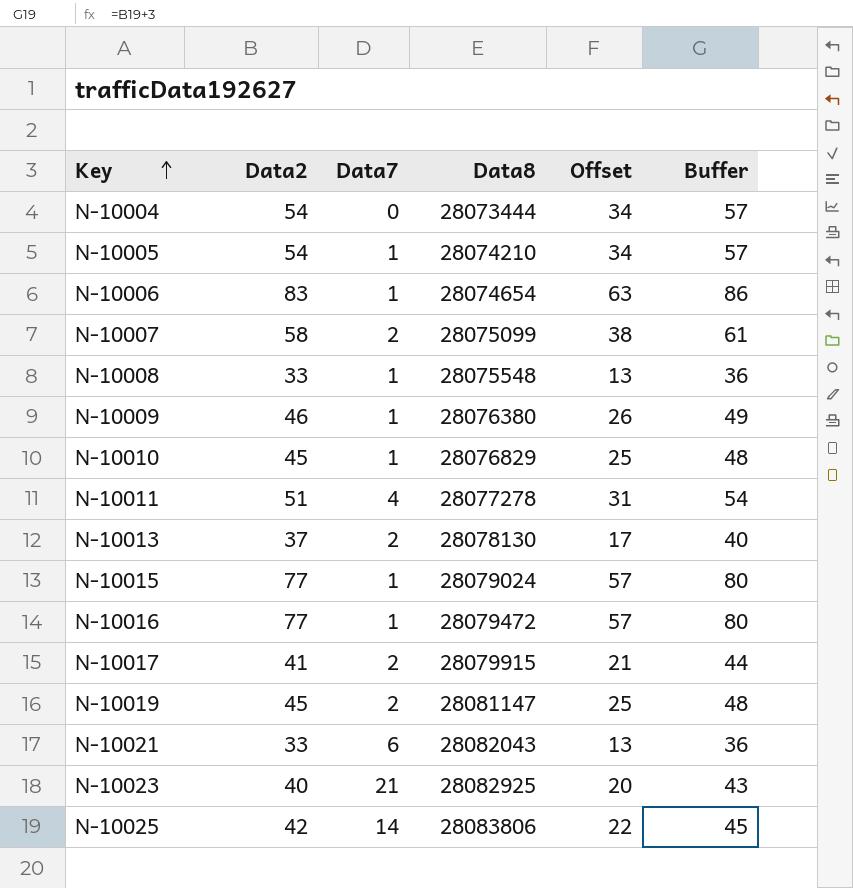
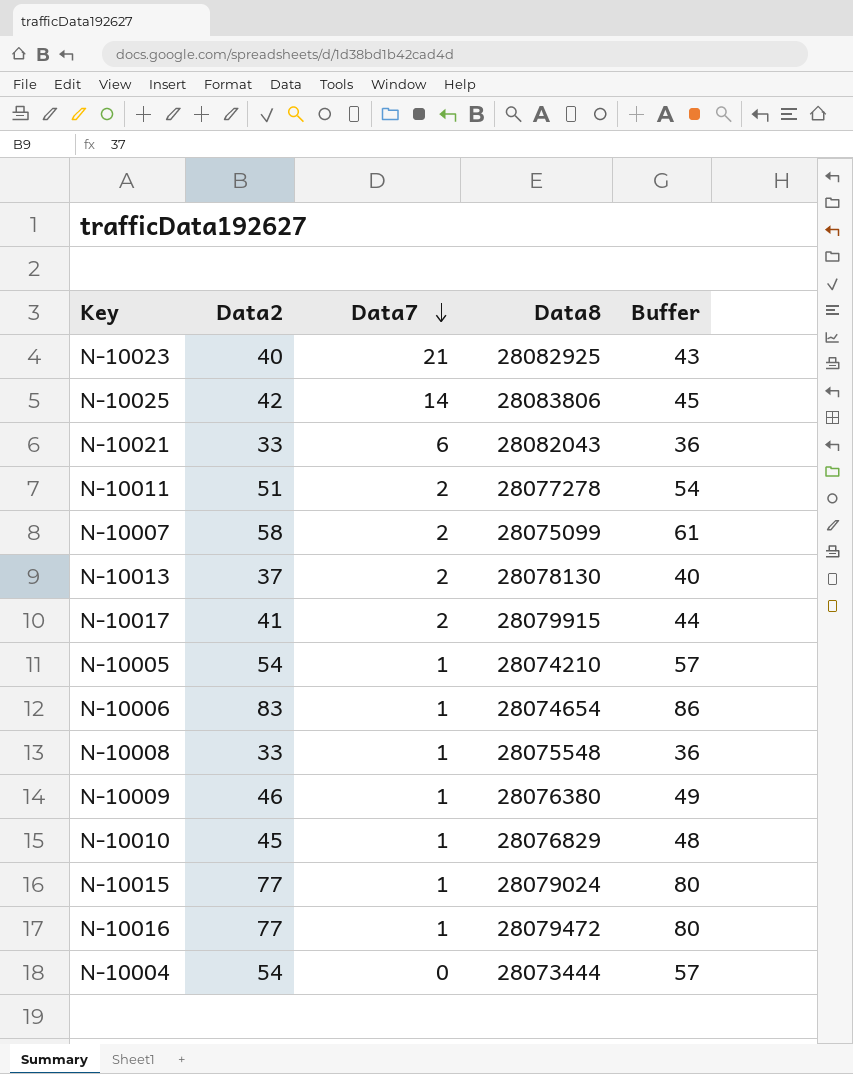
row order: Key ascending -> Data7 descending
column Offset | formula: [Data2] - 20 -> none
row N-10019: 45 | 2 | 28081147 | 25 | 48 -> none
N-10011 | Data7: 4 -> 2

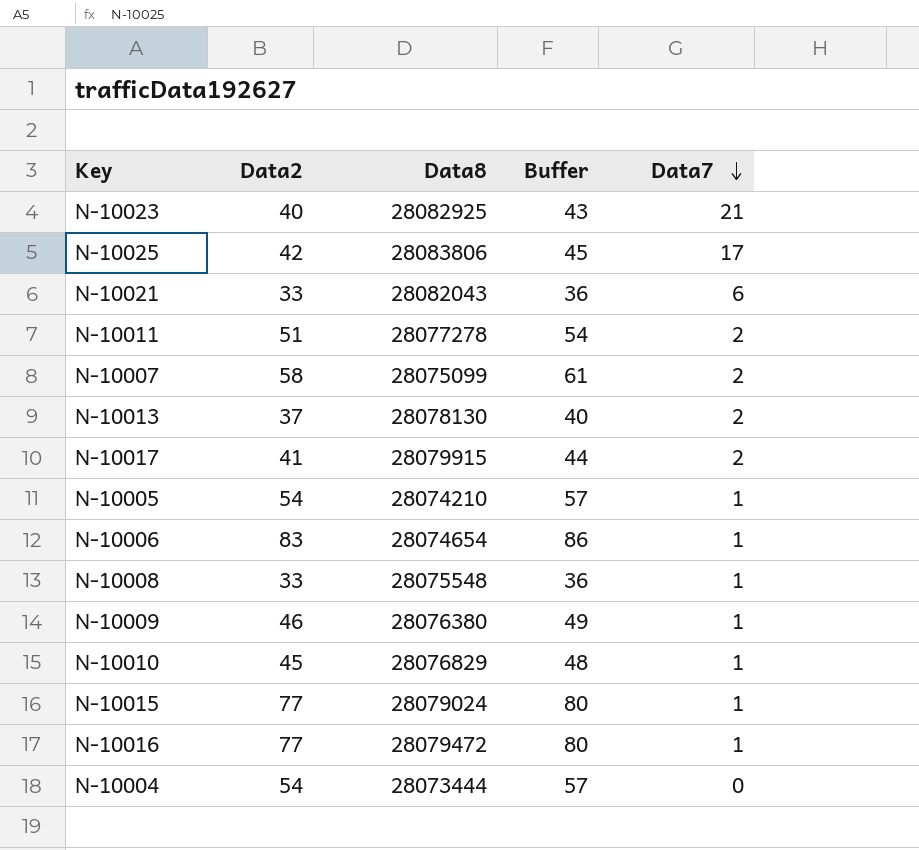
column Data7 | position: 3 -> 5
N-10025 | Data7: 14 -> 17

